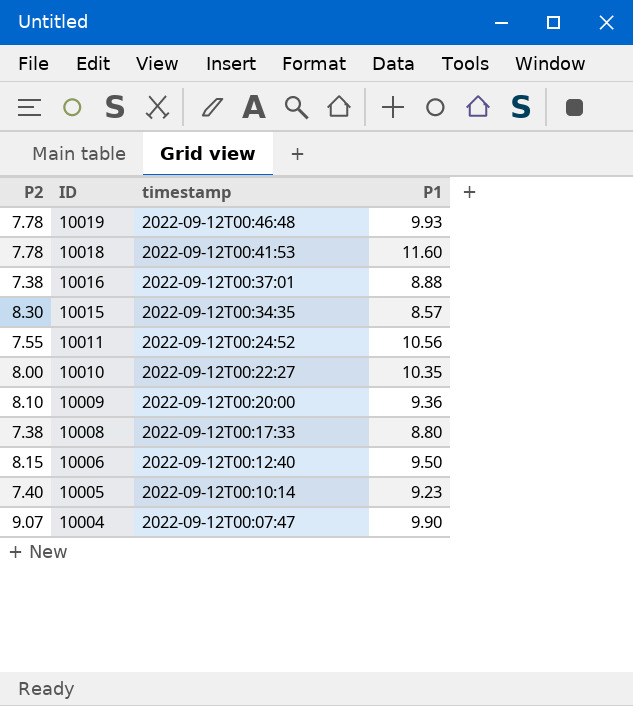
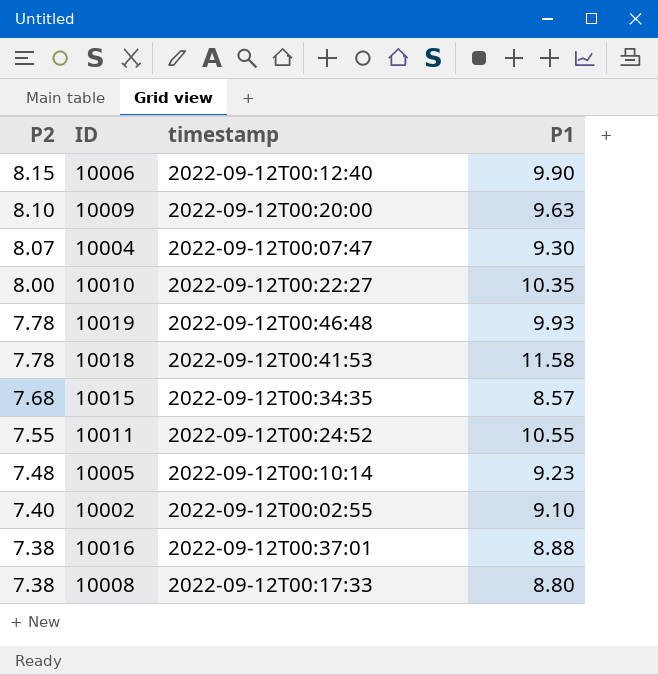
row order: ID descending -> P2 descending
10006 | P1: 9.50 -> 9.90
10009 | P1: 9.36 -> 9.63
10004 | P2: 9.07 -> 8.07
10004 | P1: 9.90 -> 9.30
10018 | P1: 11.60 -> 11.58
10015 | P2: 8.30 -> 7.68
10011 | P1: 10.56 -> 10.55
10005 | P2: 7.40 -> 7.48
row 10002: none -> 7.40 | 2022-09-12T00:02:55 | 9.10

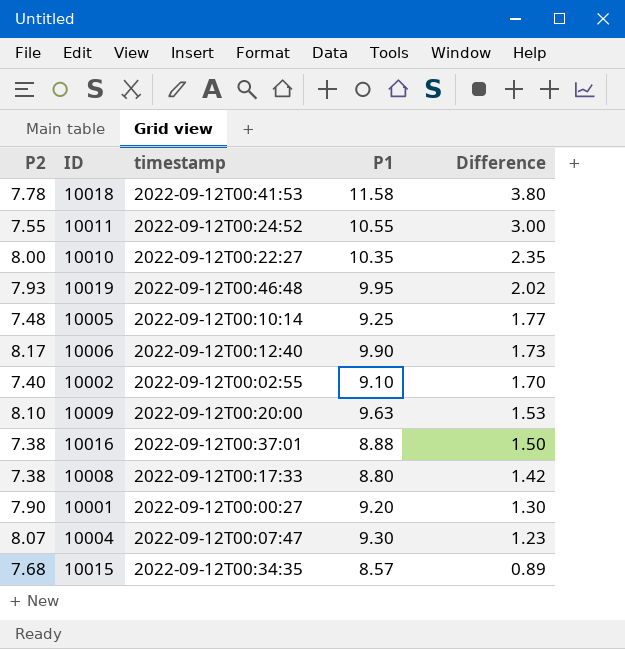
row order: P2 descending -> Difference descending
column Difference | formula: none -> [P1] - [P2]
10019 | P2: 7.78 -> 7.93
10019 | P1: 9.93 -> 9.95
10005 | P1: 9.23 -> 9.25
10006 | P2: 8.15 -> 8.17
row 10001: none -> 7.90 | 2022-09-12T00:00:27 | 9.20 | 1.30

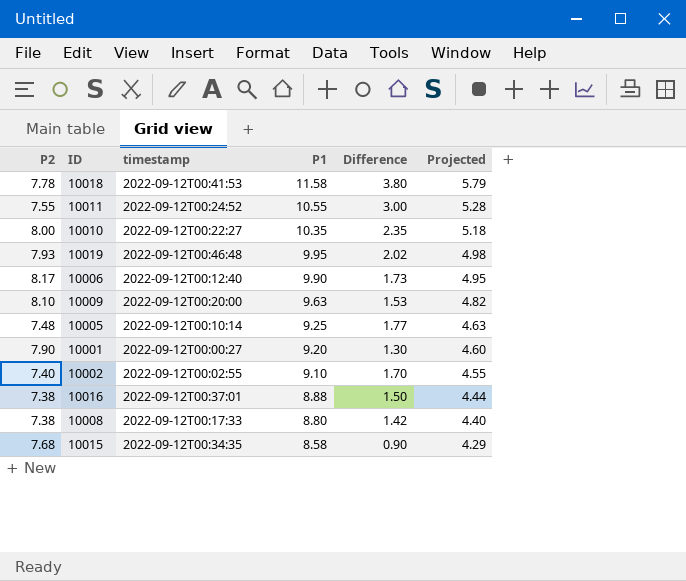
row order: Difference descending -> P1 descending
column Projected | formula: none -> [P1] * 0.5
row 10004: 8.07 | 2022-09-12T00:07:47 | 9.30 | 1.23 -> none
10015 | P1: 8.57 -> 8.58
10015 | Difference: 0.89 -> 0.90

